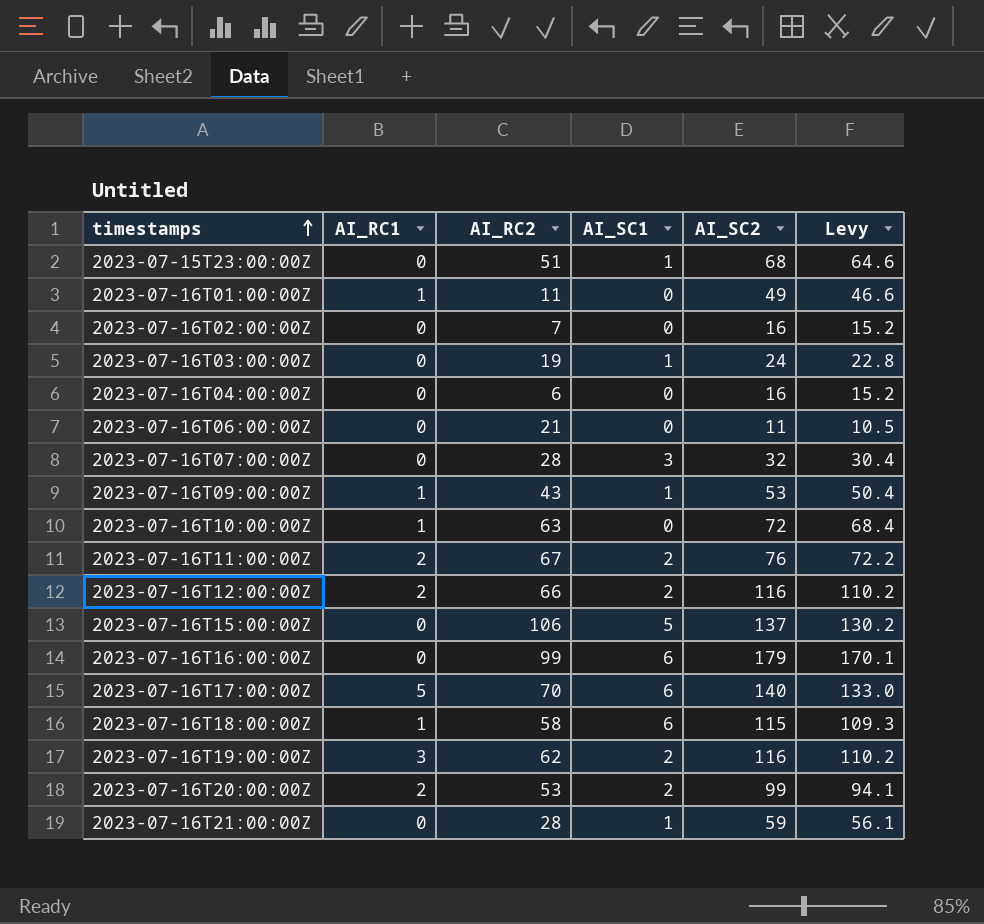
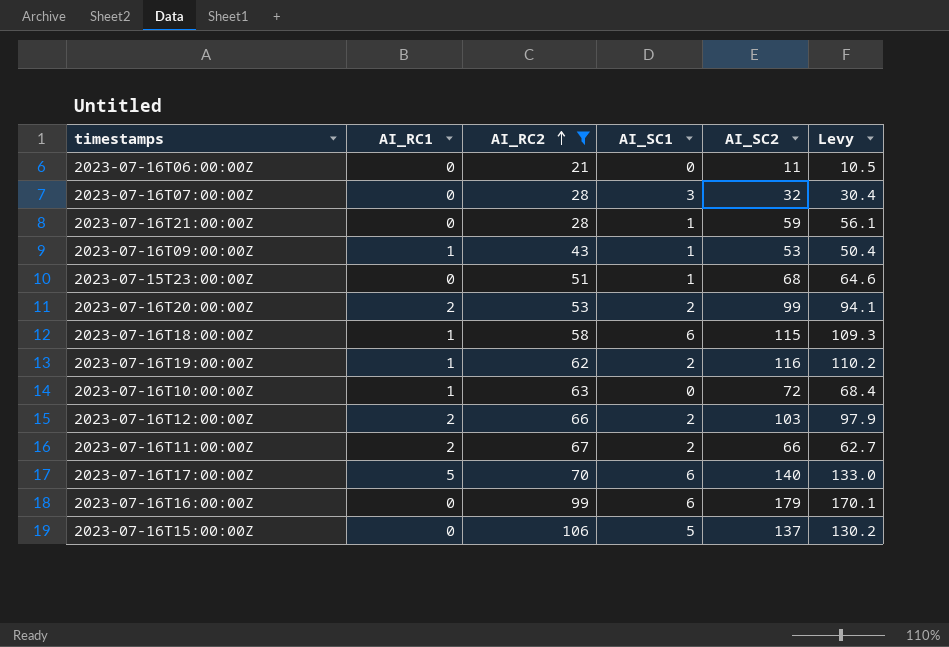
filter: none -> AI_RC2 >= 21
row order: timestamps ascending -> AI_RC2 ascending
2023-07-16T19:00:00Z | AI_RC1: 3 -> 1
2023-07-16T12:00:00Z | AI_SC2: 116 -> 103
2023-07-16T12:00:00Z | Levy: 110.2 -> 97.9
2023-07-16T11:00:00Z | AI_SC2: 76 -> 66
2023-07-16T11:00:00Z | Levy: 72.2 -> 62.7

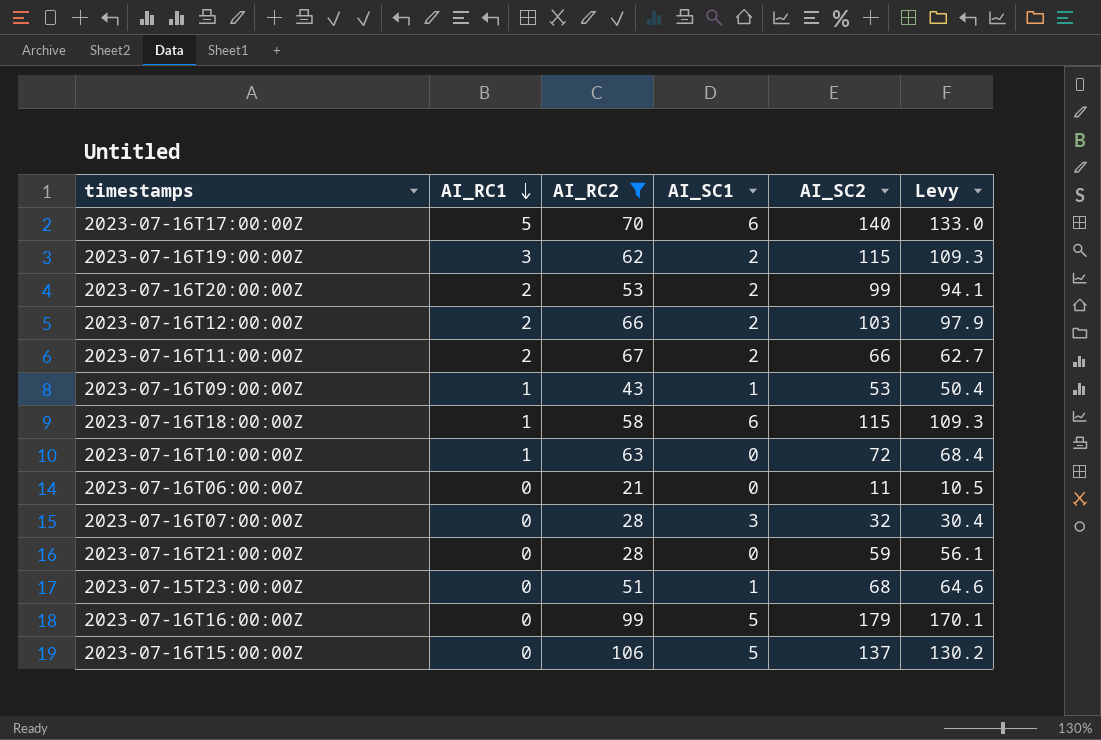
row order: AI_RC2 ascending -> AI_RC1 descending
2023-07-16T19:00:00Z | AI_RC1: 1 -> 3
2023-07-16T19:00:00Z | AI_SC2: 116 -> 115
2023-07-16T19:00:00Z | Levy: 110.2 -> 109.3
2023-07-16T21:00:00Z | AI_SC1: 1 -> 0
2023-07-16T16:00:00Z | AI_SC1: 6 -> 5

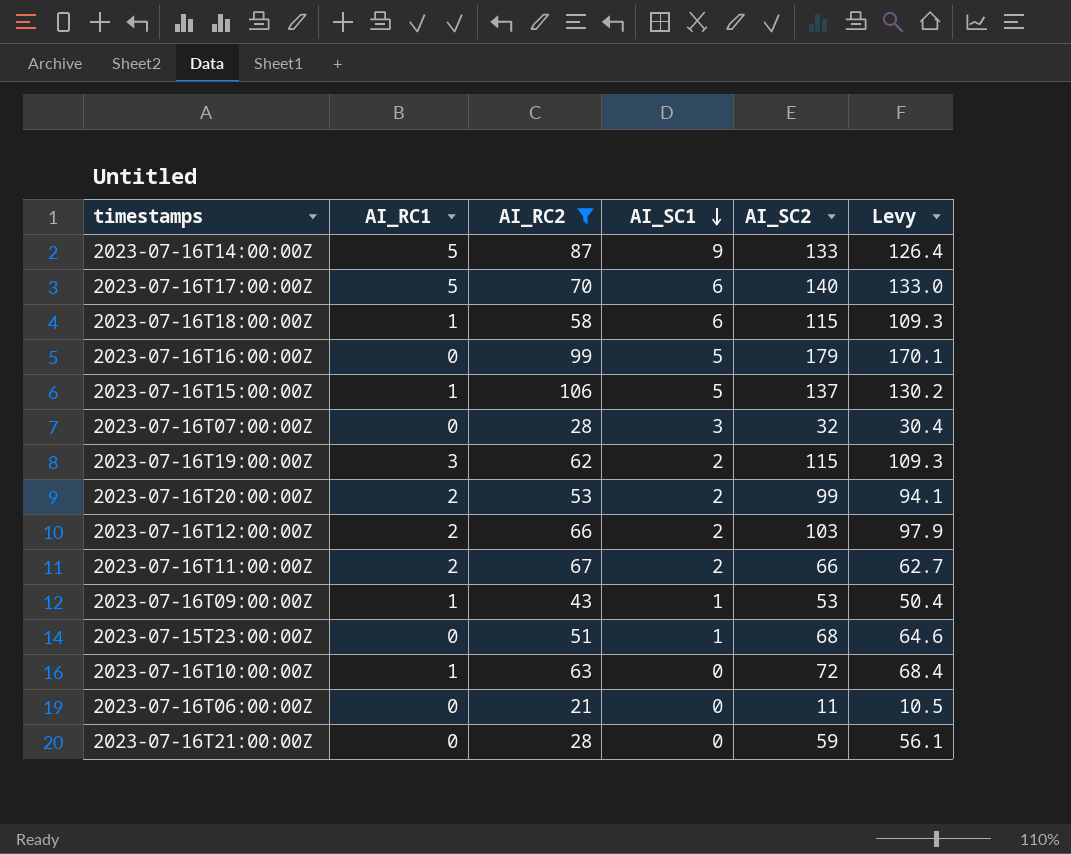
row order: AI_RC1 descending -> AI_SC1 descending
row 2023-07-16T14:00:00Z: none -> 5 | 87 | 9 | 133 | 126.4
2023-07-16T15:00:00Z | AI_RC1: 0 -> 1

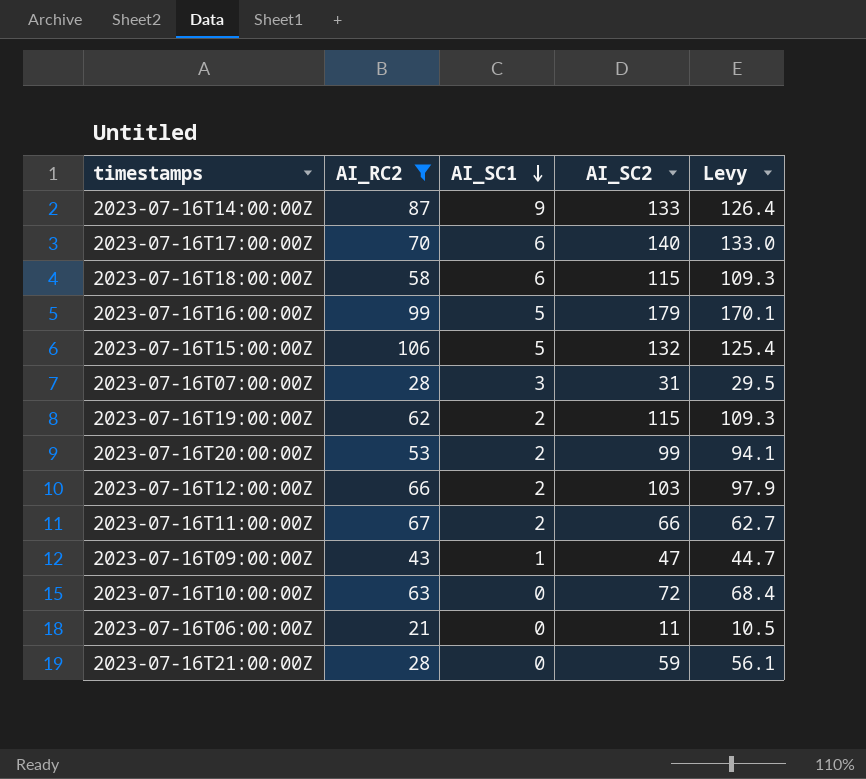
column AI_RC1 | position: 2 -> none
row 2023-07-15T23:00:00Z: 0 | 51 | 1 | 68 | 64.6 -> none
2023-07-16T15:00:00Z | AI_SC2: 137 -> 132
2023-07-16T15:00:00Z | Levy: 130.2 -> 125.4
2023-07-16T07:00:00Z | AI_SC2: 32 -> 31
2023-07-16T07:00:00Z | Levy: 30.4 -> 29.5
2023-07-16T09:00:00Z | AI_SC2: 53 -> 47
2023-07-16T09:00:00Z | Levy: 50.4 -> 44.7

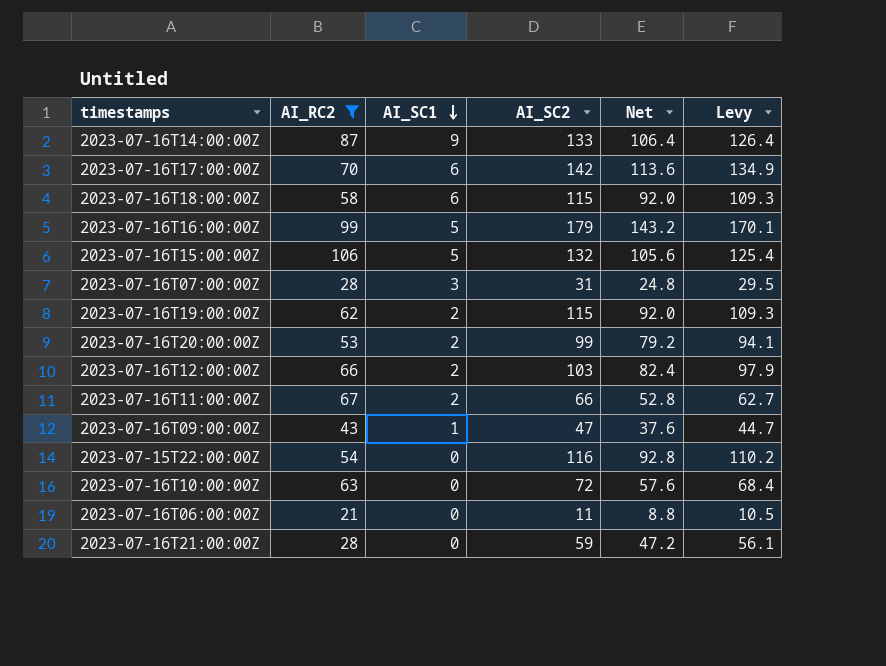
column Net | formula: none -> [AI_SC2] * 0.8
2023-07-16T17:00:00Z | AI_SC2: 140 -> 142
2023-07-16T17:00:00Z | Levy: 133.0 -> 134.9
row 2023-07-15T22:00:00Z: none -> 54 | 0 | 116 | 92.8 | 110.2

